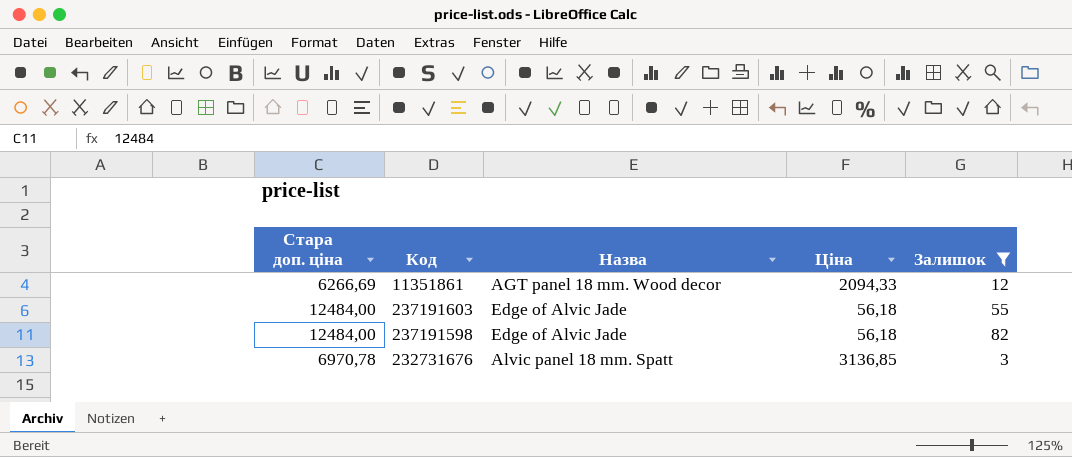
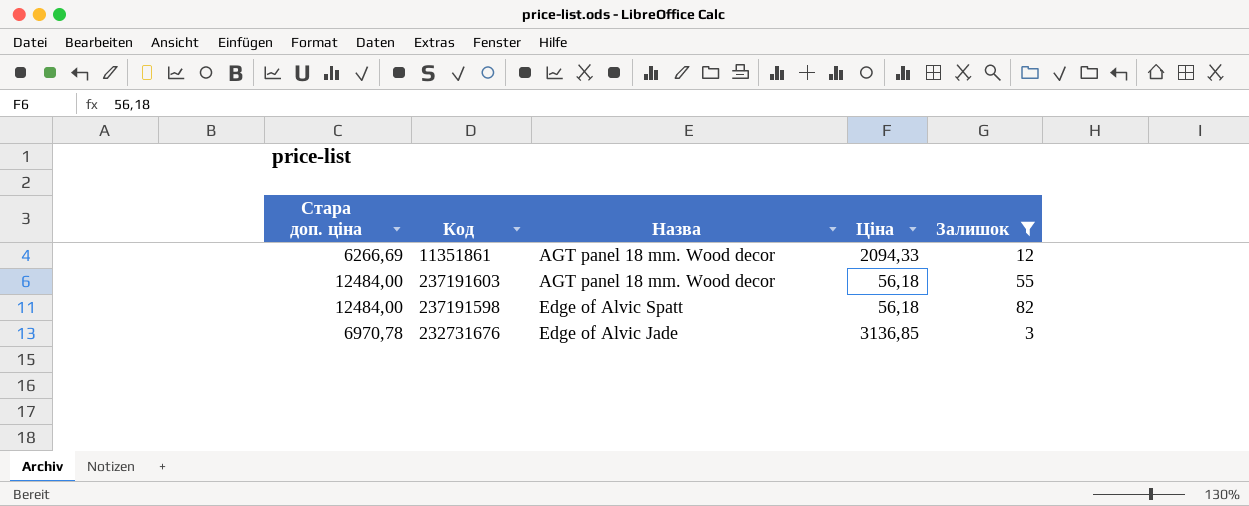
237191603 | Назва: Edge of Alvic Jade -> AGT panel 18 mm. Wood decor
237191598 | Назва: Edge of Alvic Jade -> Edge of Alvic Spatt
232731676 | Назва: Alvic panel 18 mm. Spatt -> Edge of Alvic Jade

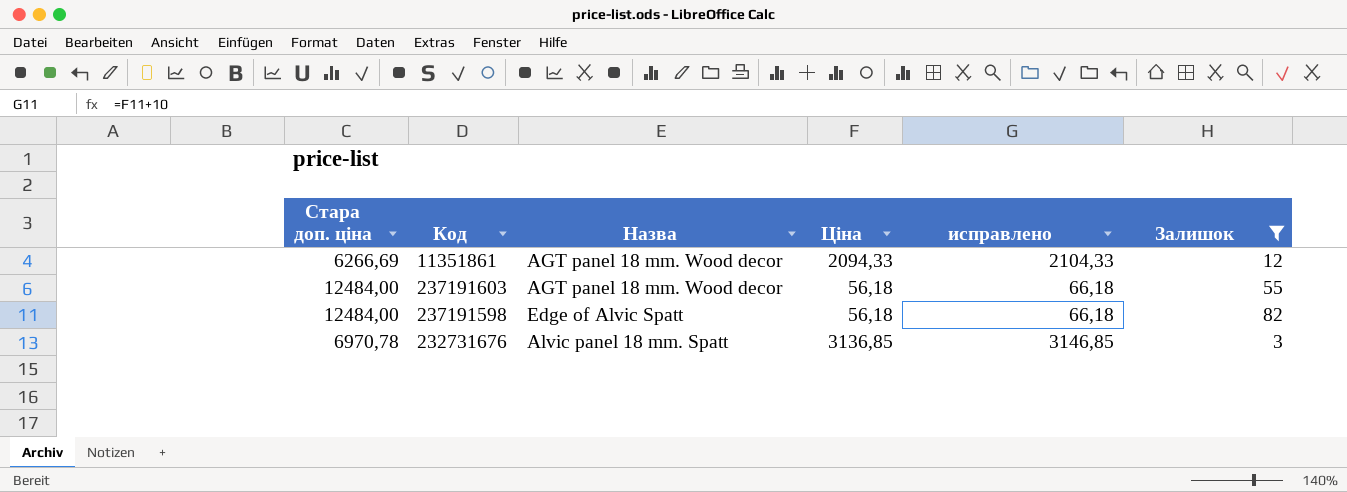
column исправлено | formula: none -> [Ціна] + 10
232731676 | Назва: Edge of Alvic Jade -> Alvic panel 18 mm. Spatt

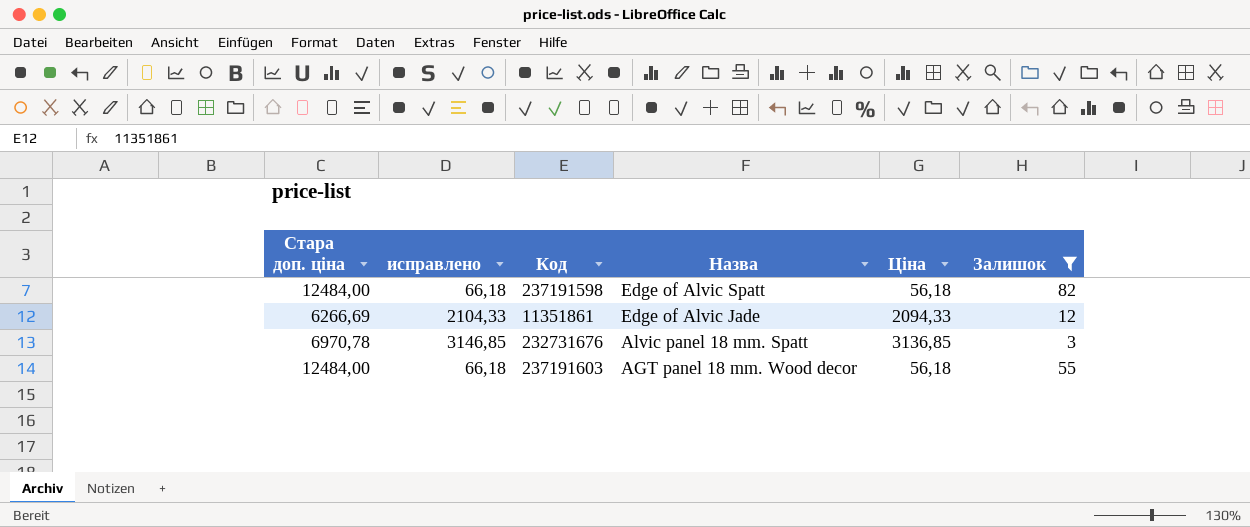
row order: none -> Назва descending
column исправлено | position: 5 -> 2
11351861 | Назва: AGT panel 18 mm. Wood decor -> Edge of Alvic Jade

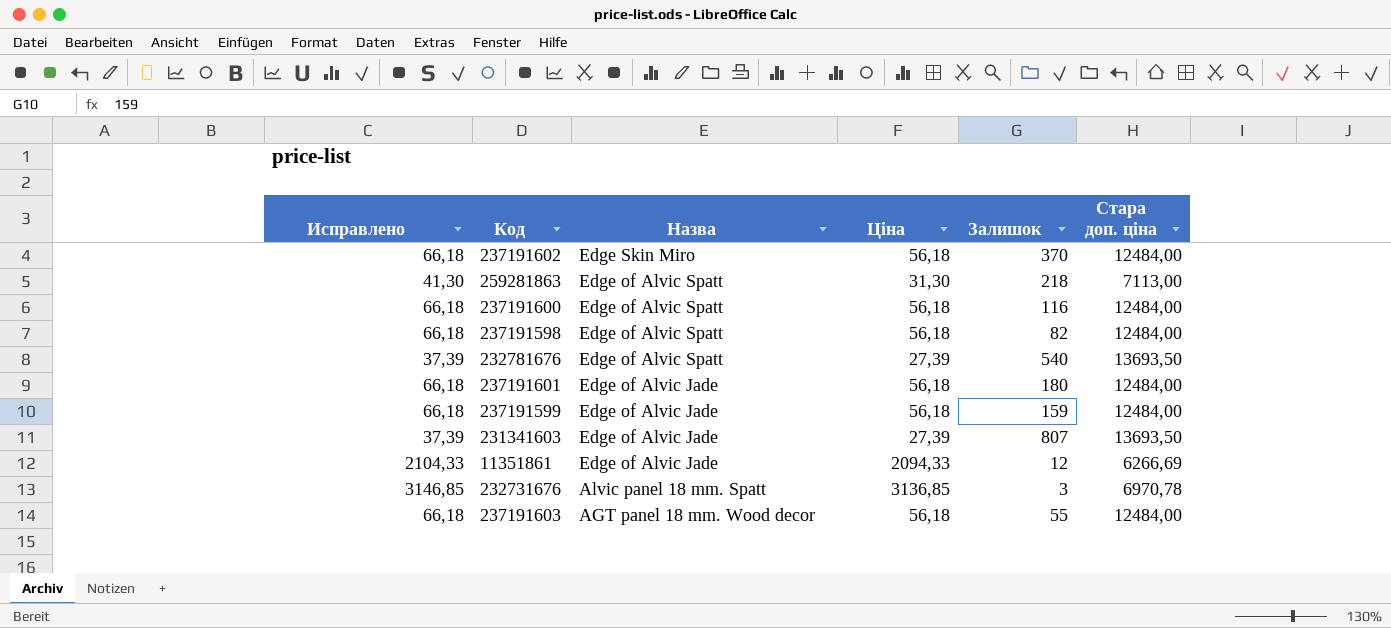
filter: Залишок <= 82 -> none
column name: исправлено -> Исправлено
column Стара доп. ціна | position: 1 -> 6

